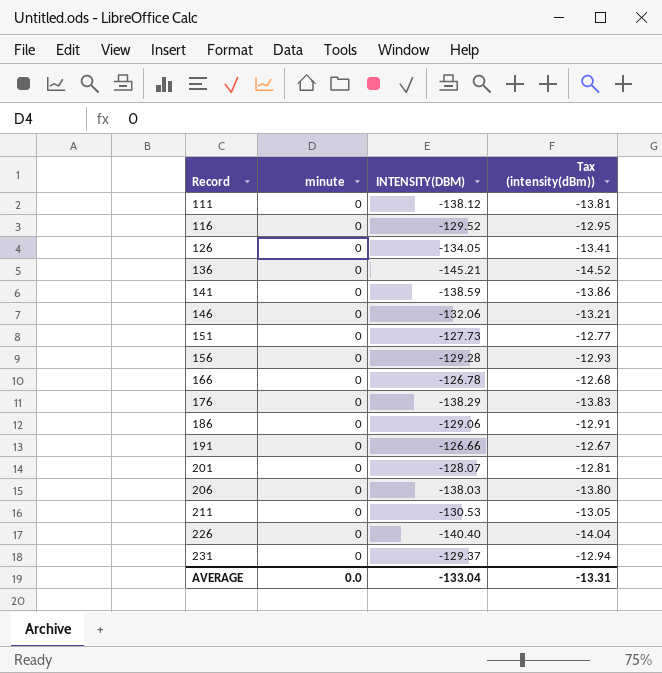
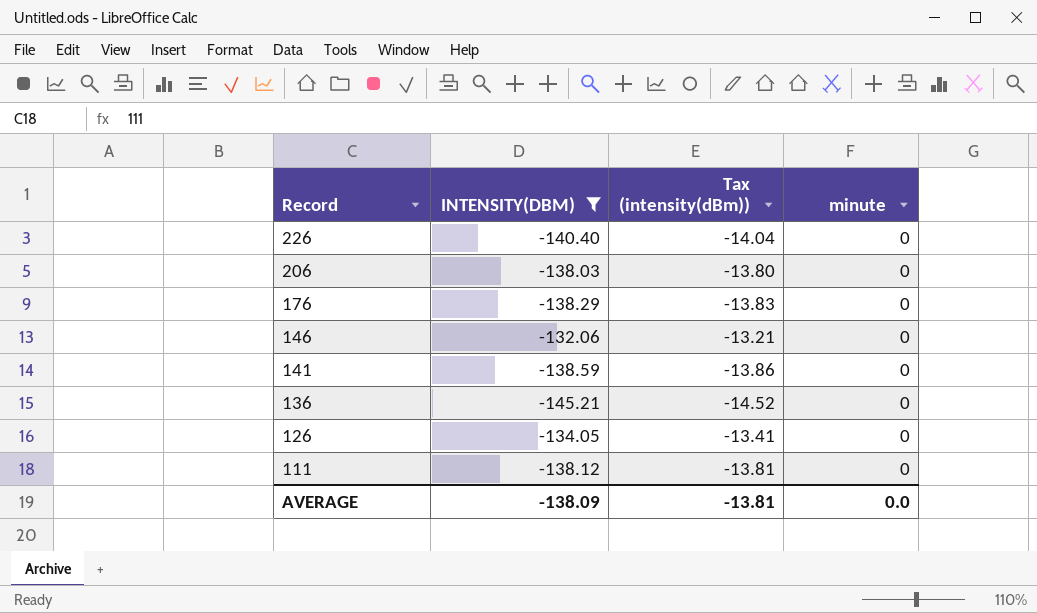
filter: none -> INTENSITY(DBM) <= -132.06
row order: Record ascending -> Record descending
column minute | position: 2 -> 4
AVERAGE | INTENSITY(DBM): -133.04 -> -138.09
AVERAGE | Tax (intensity(dBm)): -13.31 -> -13.81

